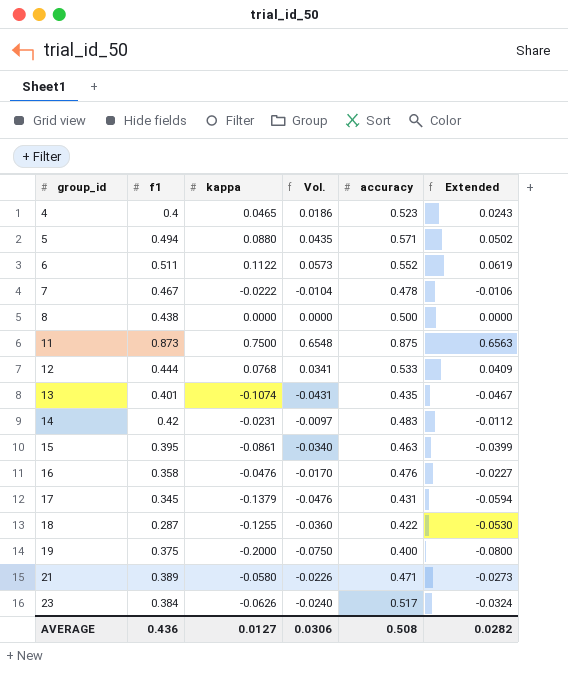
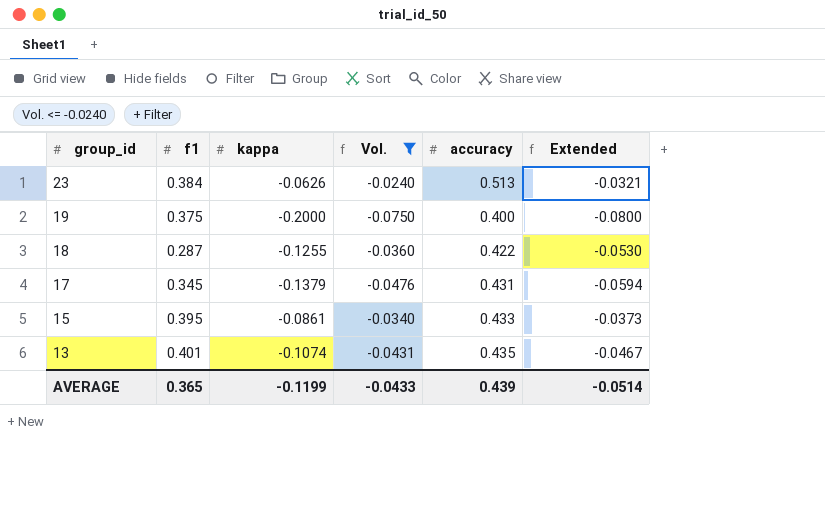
filter: none -> Vol. <= -0.0240
row order: group_id ascending -> group_id descending
23 | accuracy: 0.517 -> 0.513
23 | Extended: -0.0324 -> -0.0321
15 | accuracy: 0.463 -> 0.433
15 | Extended: -0.0399 -> -0.0373
AVERAGE | f1: 0.436 -> 0.365
AVERAGE | kappa: 0.0127 -> -0.1199
AVERAGE | Vol.: 0.0306 -> -0.0433
AVERAGE | accuracy: 0.508 -> 0.439
AVERAGE | Extended: 0.0282 -> -0.0514

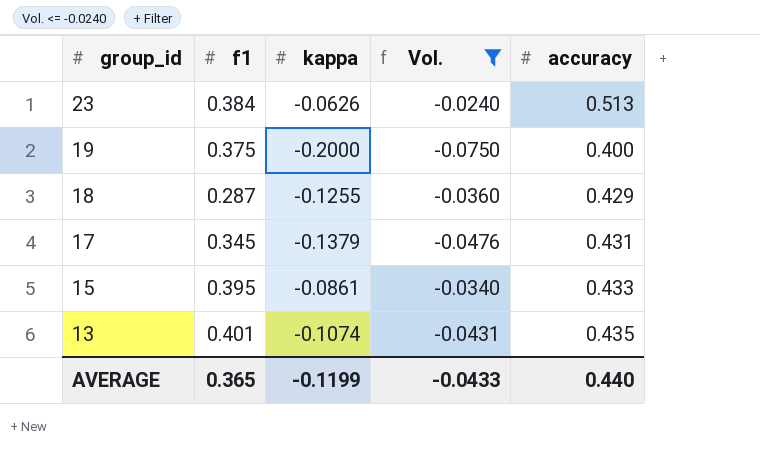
column Extended | formula: [kappa] * [accuracy] -> none
18 | accuracy: 0.422 -> 0.429
AVERAGE | accuracy: 0.439 -> 0.440

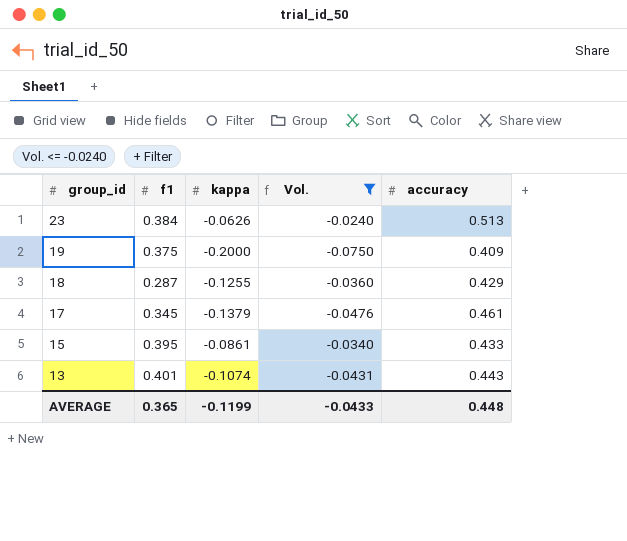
19 | accuracy: 0.400 -> 0.409
17 | accuracy: 0.431 -> 0.461
13 | accuracy: 0.435 -> 0.443
AVERAGE | accuracy: 0.440 -> 0.448

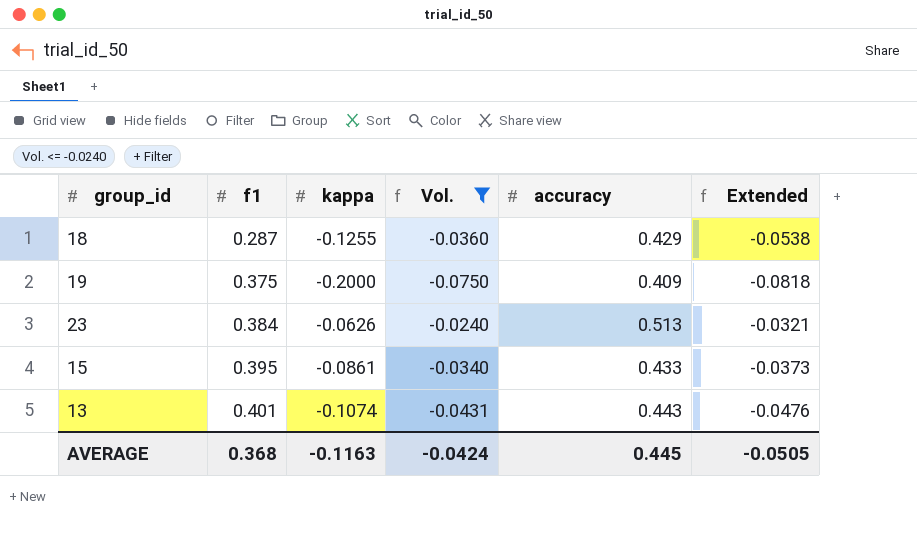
row order: group_id descending -> f1 ascending
column Extended | formula: none -> [kappa] * [accuracy]
row 17: 0.345 | -0.1379 | -0.0476 | 0.461 -> none
AVERAGE | f1: 0.365 -> 0.368
AVERAGE | kappa: -0.1199 -> -0.1163
AVERAGE | Vol.: -0.0433 -> -0.0424
AVERAGE | accuracy: 0.448 -> 0.445

